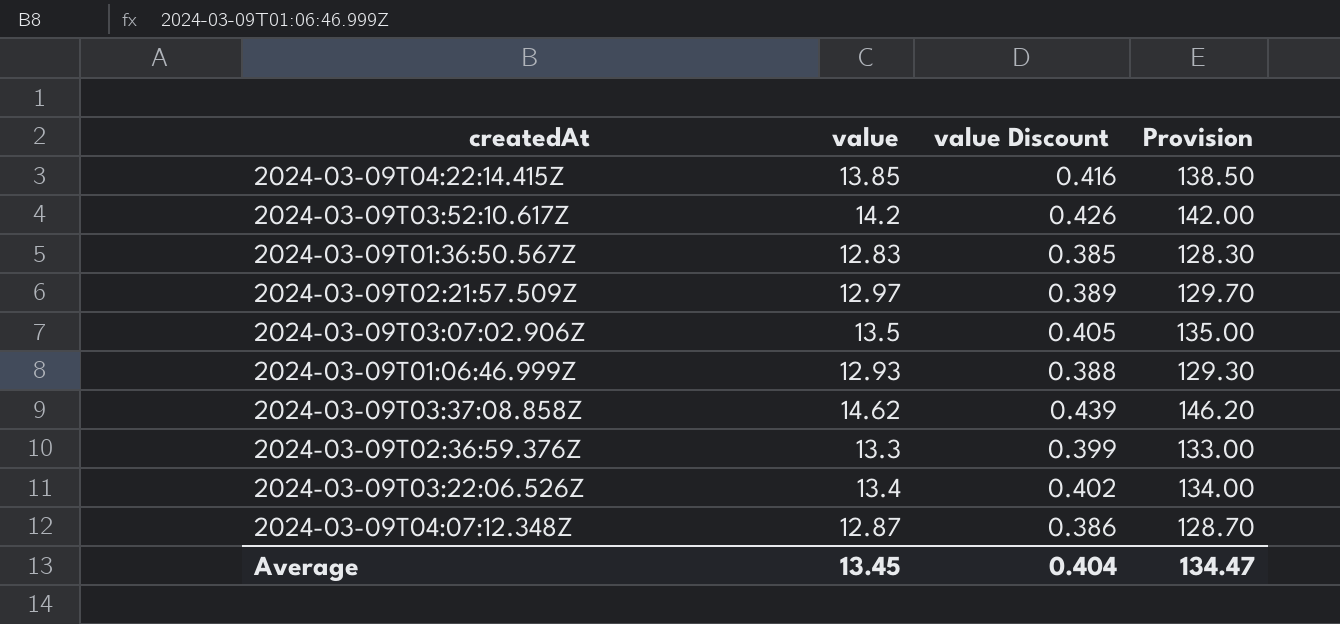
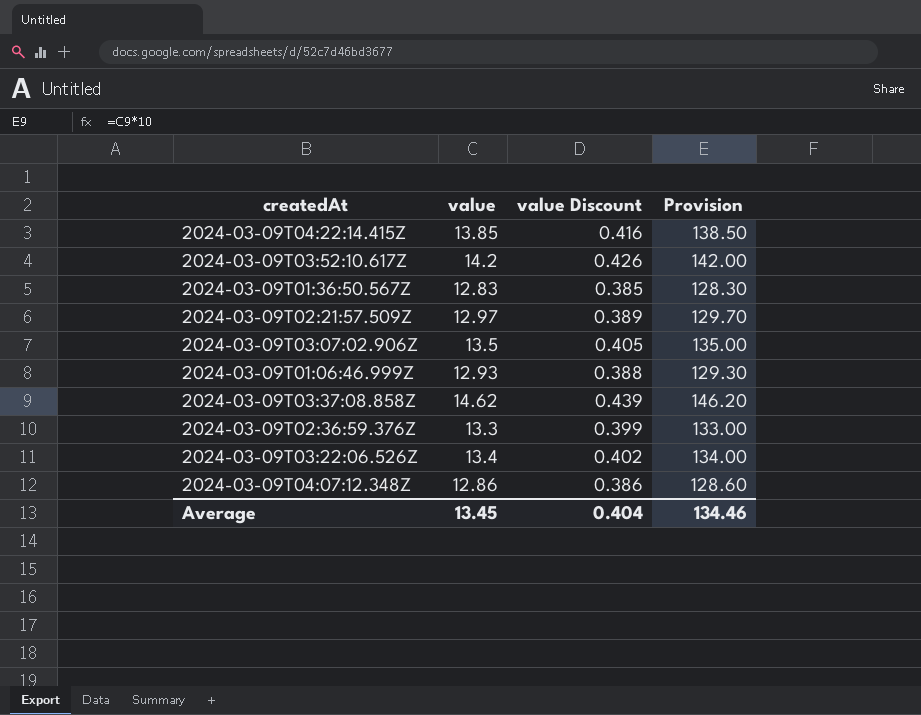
2024-03-09T04:07:12.348Z | value: 12.87 -> 12.86
2024-03-09T04:07:12.348Z | Provision: 128.70 -> 128.60
Average | Provision: 134.47 -> 134.46

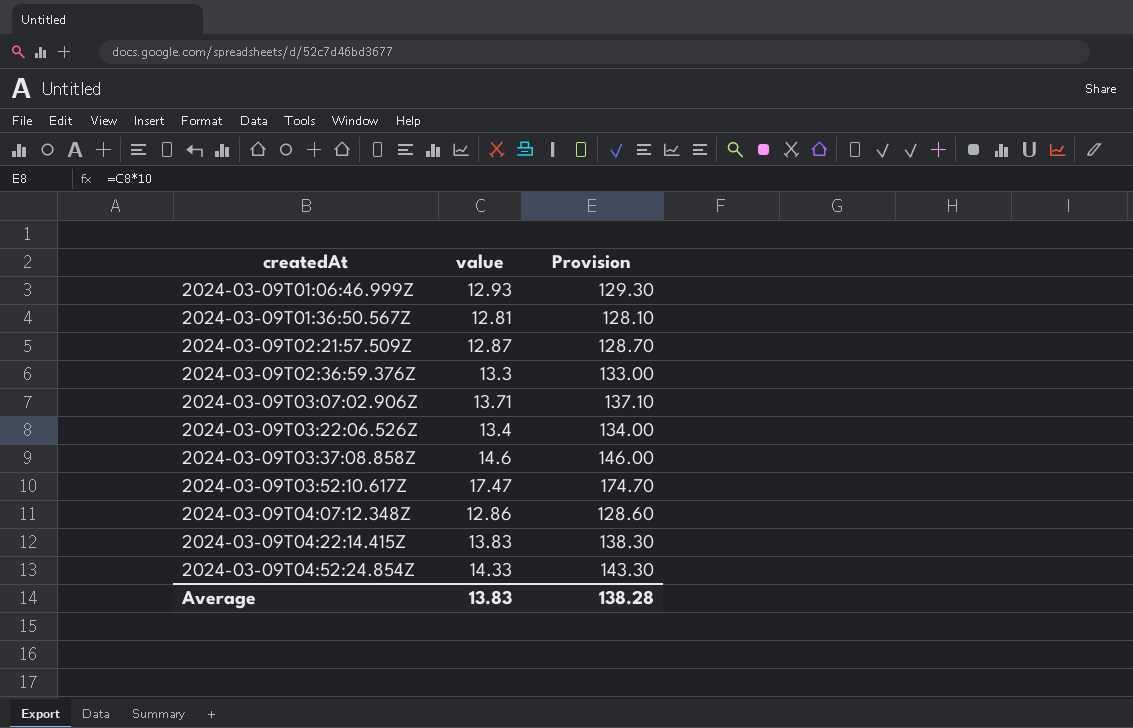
row order: none -> createdAt ascending
column value Discount | formula: [value] * 0.03 -> none
2024-03-09T01:36:50.567Z | value: 12.83 -> 12.81
2024-03-09T01:36:50.567Z | Provision: 128.30 -> 128.10
2024-03-09T02:21:57.509Z | value: 12.97 -> 12.87
2024-03-09T02:21:57.509Z | Provision: 129.70 -> 128.70
2024-03-09T03:07:02.906Z | value: 13.5 -> 13.71
2024-03-09T03:07:02.906Z | Provision: 135.00 -> 137.10
2024-03-09T03:37:08.858Z | value: 14.62 -> 14.6
2024-03-09T03:37:08.858Z | Provision: 146.20 -> 146.00
2024-03-09T03:52:10.617Z | value: 14.2 -> 17.47
2024-03-09T03:52:10.617Z | Provision: 142.00 -> 174.70
2024-03-09T04:22:14.415Z | value: 13.85 -> 13.83
2024-03-09T04:22:14.415Z | Provision: 138.50 -> 138.30
row 2024-03-09T04:52:24.854Z: none -> 14.33 | 143.30
Average | value: 13.45 -> 13.83
Average | Provision: 134.46 -> 138.28

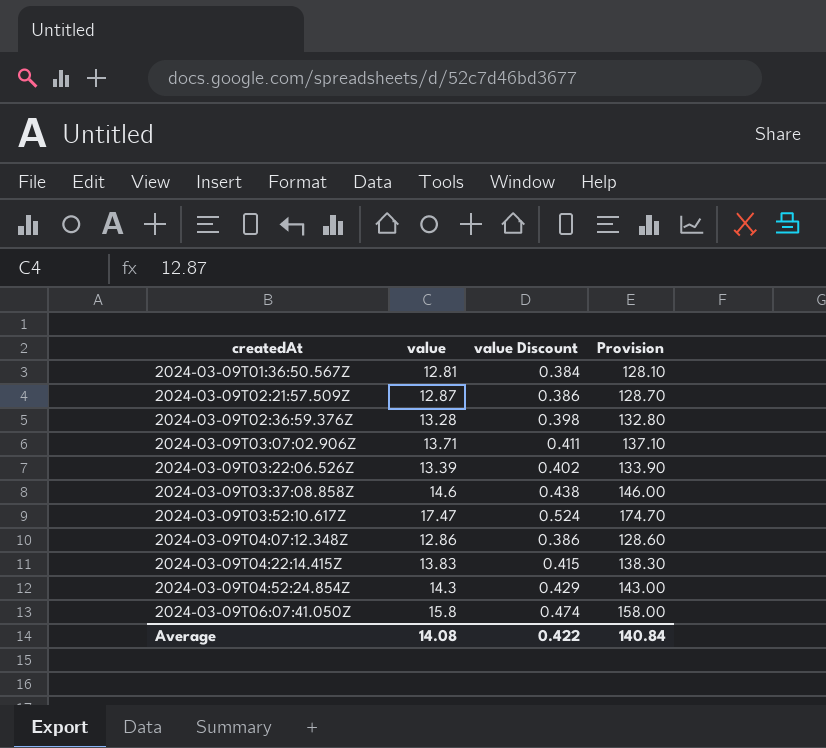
column value Discount | formula: none -> [value] * 0.03
row 2024-03-09T01:06:46.999Z: 12.93 | 129.30 -> none
2024-03-09T02:36:59.376Z | value: 13.3 -> 13.28
2024-03-09T02:36:59.376Z | Provision: 133.00 -> 132.80
2024-03-09T03:22:06.526Z | value: 13.4 -> 13.39
2024-03-09T03:22:06.526Z | Provision: 134.00 -> 133.90
2024-03-09T04:52:24.854Z | value: 14.33 -> 14.3
2024-03-09T04:52:24.854Z | Provision: 143.30 -> 143.00
row 2024-03-09T06:07:41.050Z: none -> 15.8 | 0.474 | 158.00
Average | value: 13.83 -> 14.08
Average | Provision: 138.28 -> 140.84

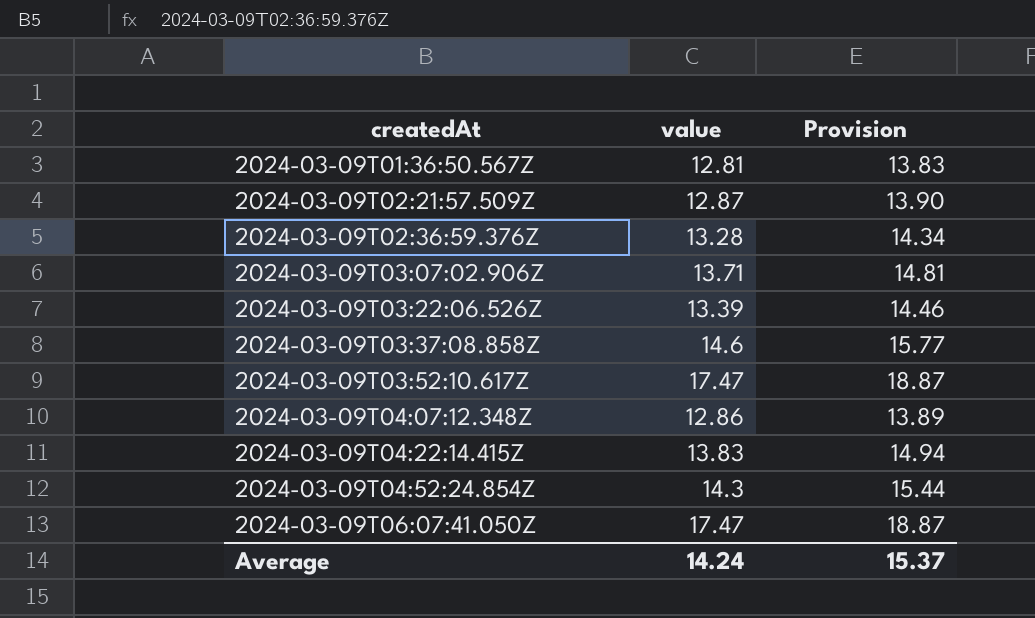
column value Discount | formula: [value] * 0.03 -> none
column Provision | formula: [value] * 10 -> [value] * 1.08
2024-03-09T06:07:41.050Z | value: 15.8 -> 17.47
Average | value: 14.08 -> 14.24
Average | Provision: 140.84 -> 15.37

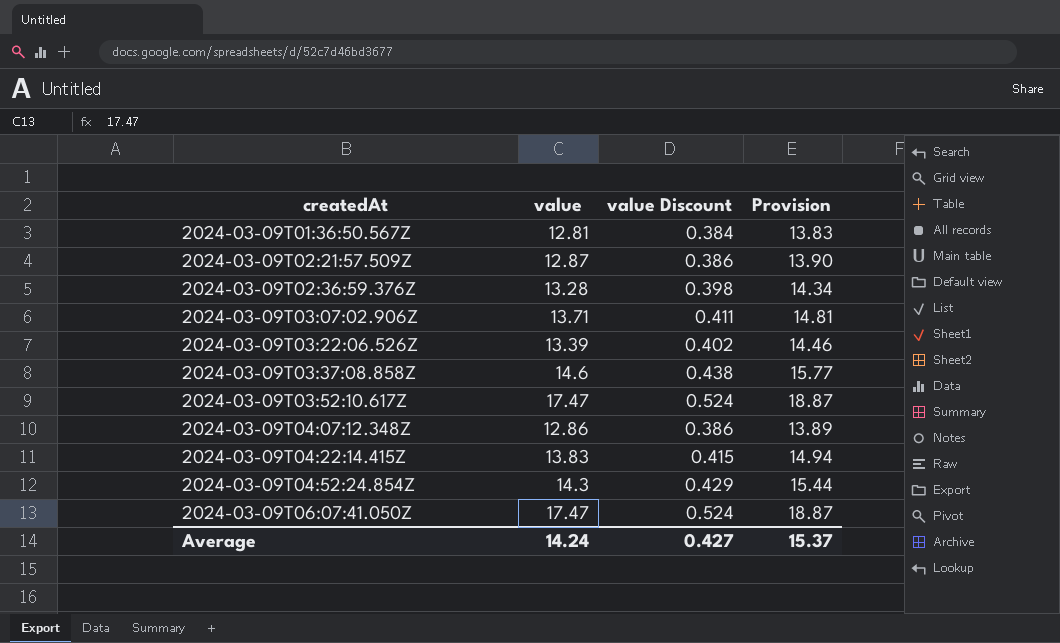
column value Discount | formula: none -> [value] * 0.03

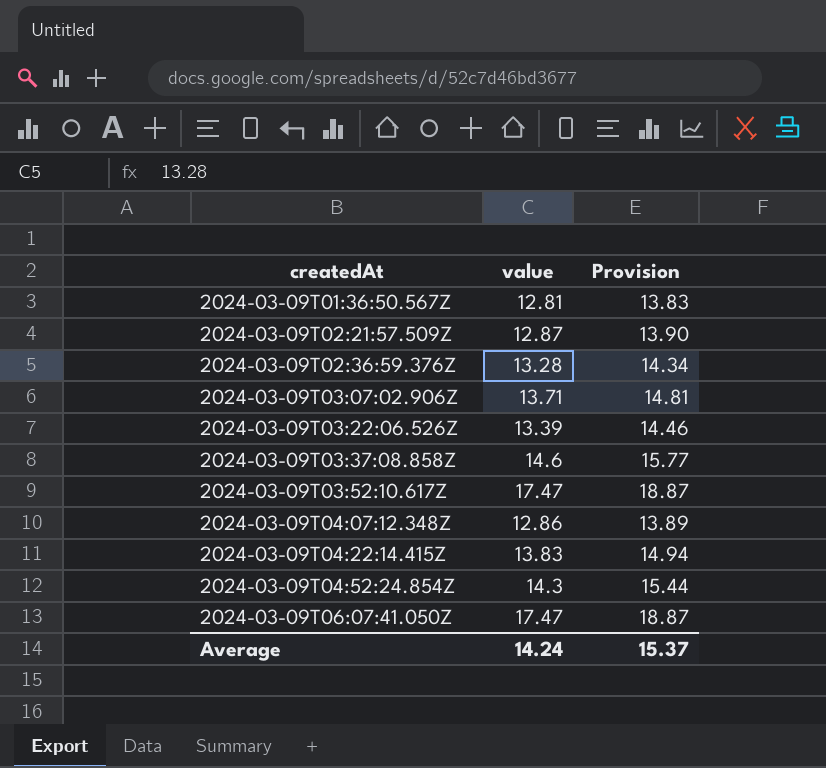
column value Discount | formula: [value] * 0.03 -> none

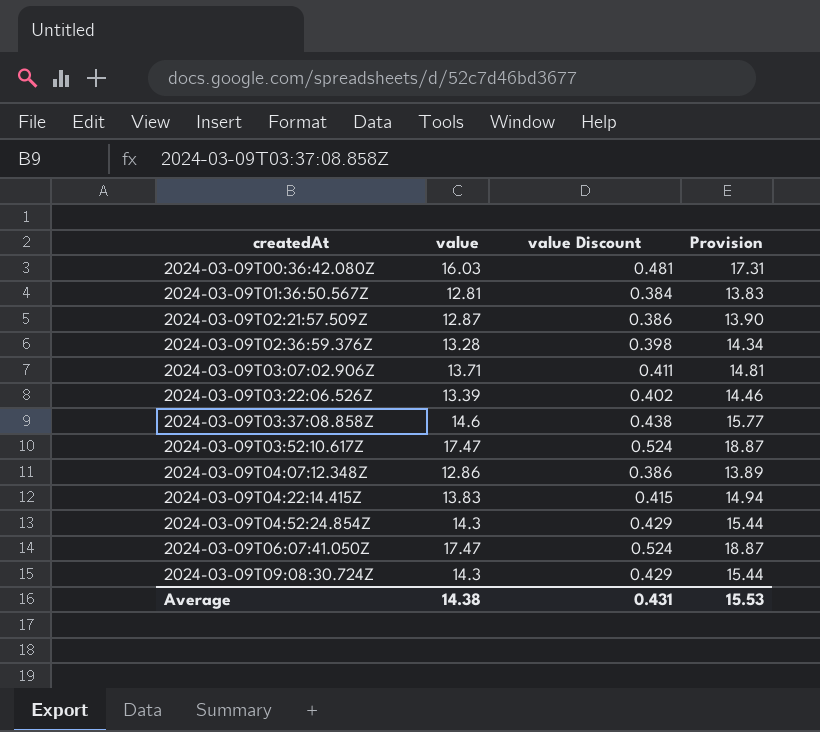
column value Discount | formula: none -> [value] * 0.03
row 2024-03-09T00:36:42.080Z: none -> 16.03 | 0.481 | 17.31
row 2024-03-09T09:08:30.724Z: none -> 14.3 | 0.429 | 15.44
Average | value: 14.24 -> 14.38
Average | Provision: 15.37 -> 15.53

